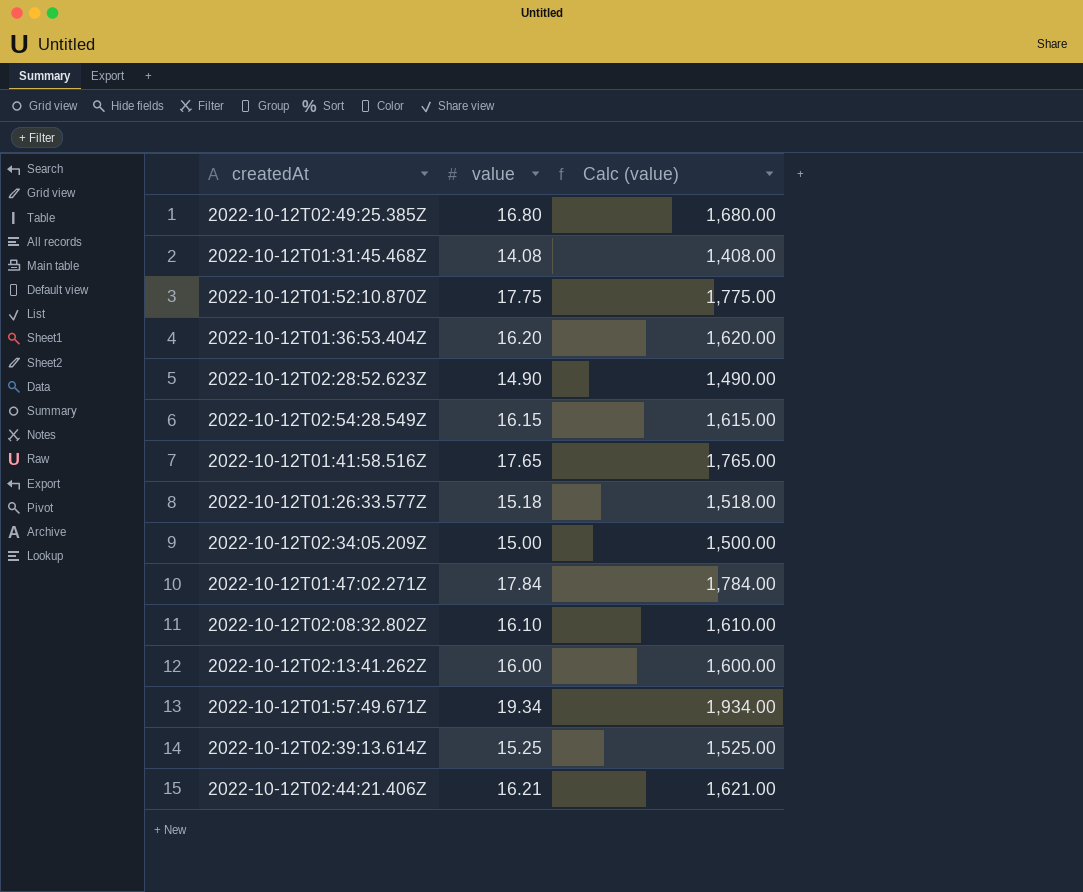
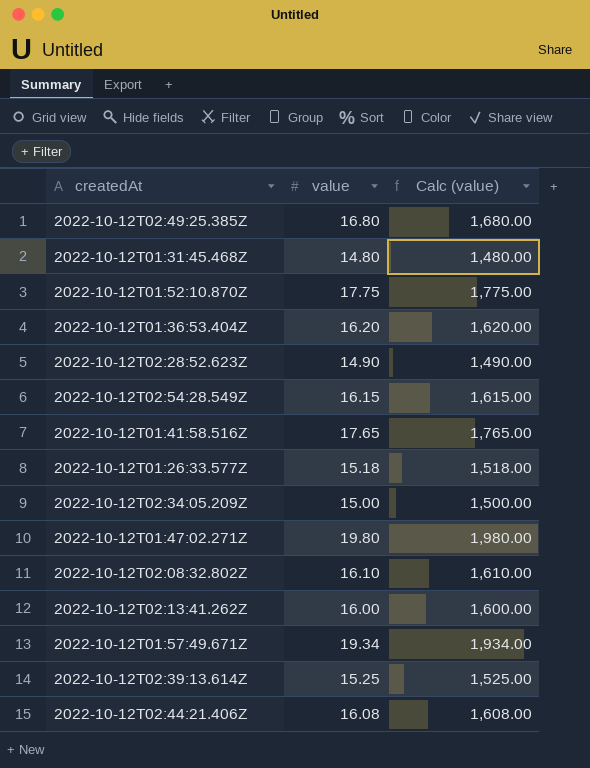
2022-10-12T01:31:45.468Z | value: 14.08 -> 14.80
2022-10-12T01:31:45.468Z | Calc (value): 1,408.00 -> 1,480.00
2022-10-12T01:47:02.271Z | value: 17.84 -> 19.80
2022-10-12T01:47:02.271Z | Calc (value): 1,784.00 -> 1,980.00
2022-10-12T02:44:21.406Z | value: 16.21 -> 16.08
2022-10-12T02:44:21.406Z | Calc (value): 1,621.00 -> 1,608.00

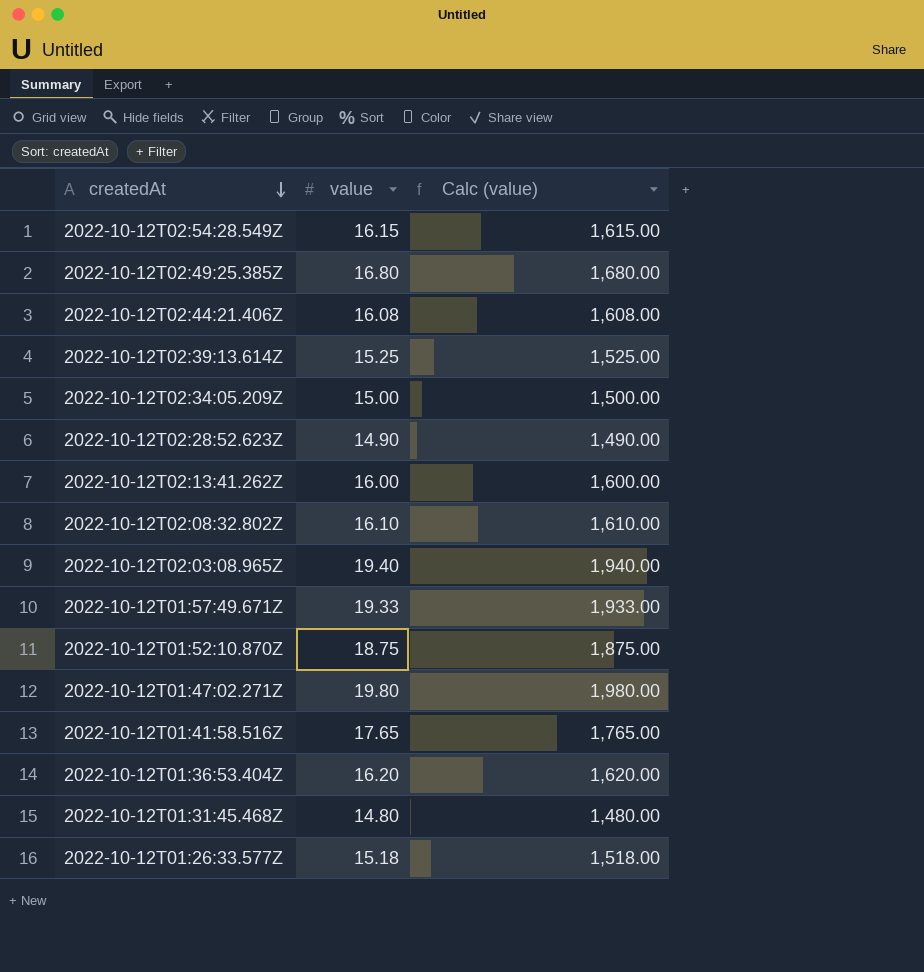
row order: none -> createdAt descending
row 2022-10-12T02:03:08.965Z: none -> 19.40 | 1,940.00
2022-10-12T01:57:49.671Z | value: 19.34 -> 19.33
2022-10-12T01:57:49.671Z | Calc (value): 1,934.00 -> 1,933.00
2022-10-12T01:52:10.870Z | value: 17.75 -> 18.75
2022-10-12T01:52:10.870Z | Calc (value): 1,775.00 -> 1,875.00

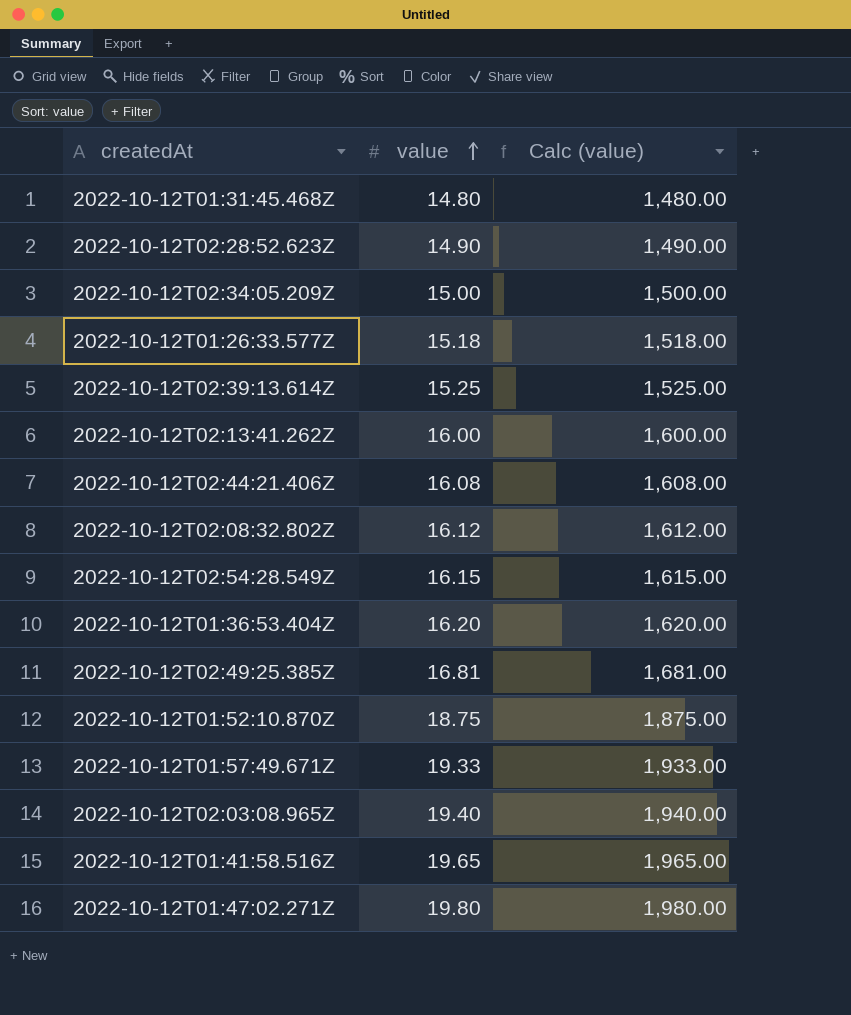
row order: createdAt descending -> value ascending
2022-10-12T02:08:32.802Z | value: 16.10 -> 16.12
2022-10-12T02:08:32.802Z | Calc (value): 1,610.00 -> 1,612.00
2022-10-12T02:49:25.385Z | value: 16.80 -> 16.81
2022-10-12T02:49:25.385Z | Calc (value): 1,680.00 -> 1,681.00
2022-10-12T01:41:58.516Z | value: 17.65 -> 19.65
2022-10-12T01:41:58.516Z | Calc (value): 1,765.00 -> 1,965.00

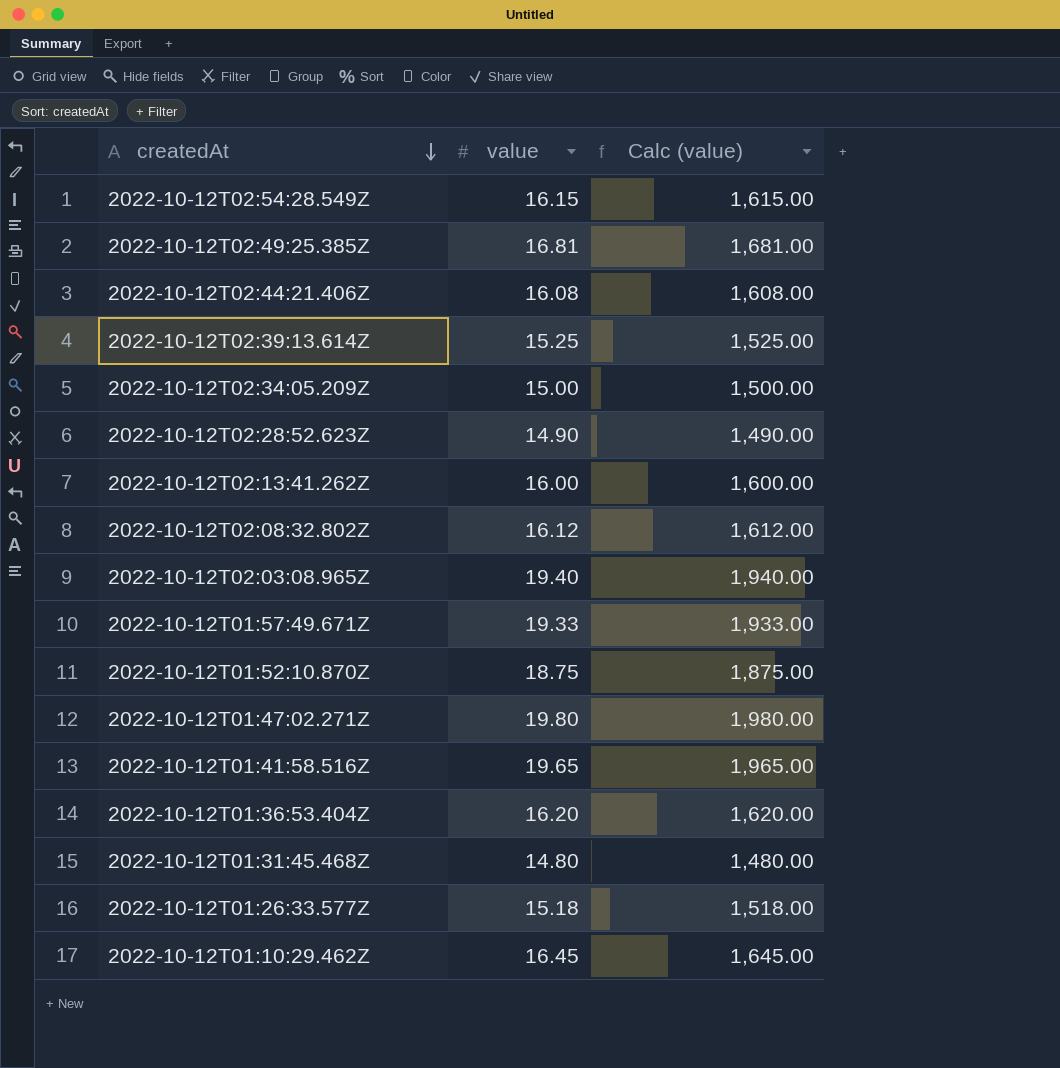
row order: value ascending -> createdAt descending
row 2022-10-12T01:10:29.462Z: none -> 16.45 | 1,645.00

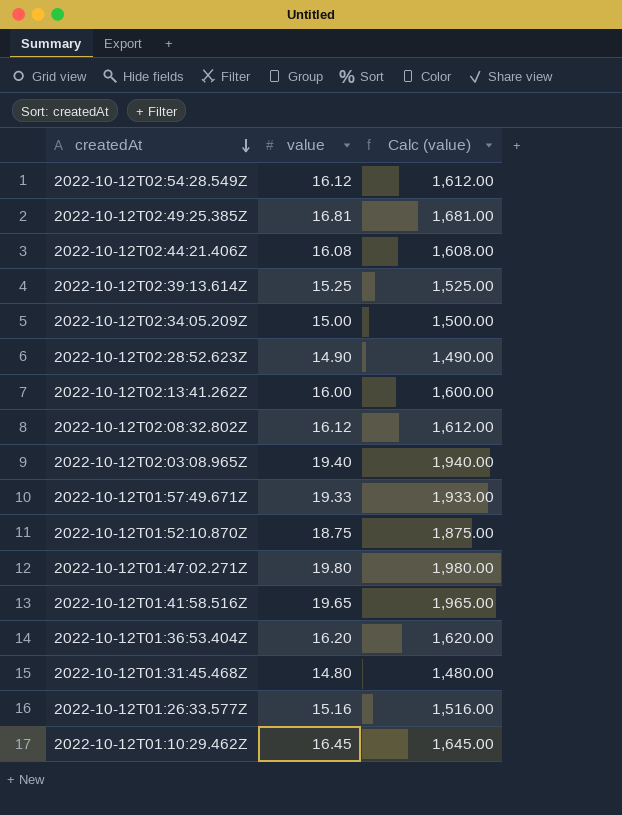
2022-10-12T02:54:28.549Z | value: 16.15 -> 16.12
2022-10-12T02:54:28.549Z | Calc (value): 1,615.00 -> 1,612.00
2022-10-12T01:26:33.577Z | value: 15.18 -> 15.16
2022-10-12T01:26:33.577Z | Calc (value): 1,518.00 -> 1,516.00

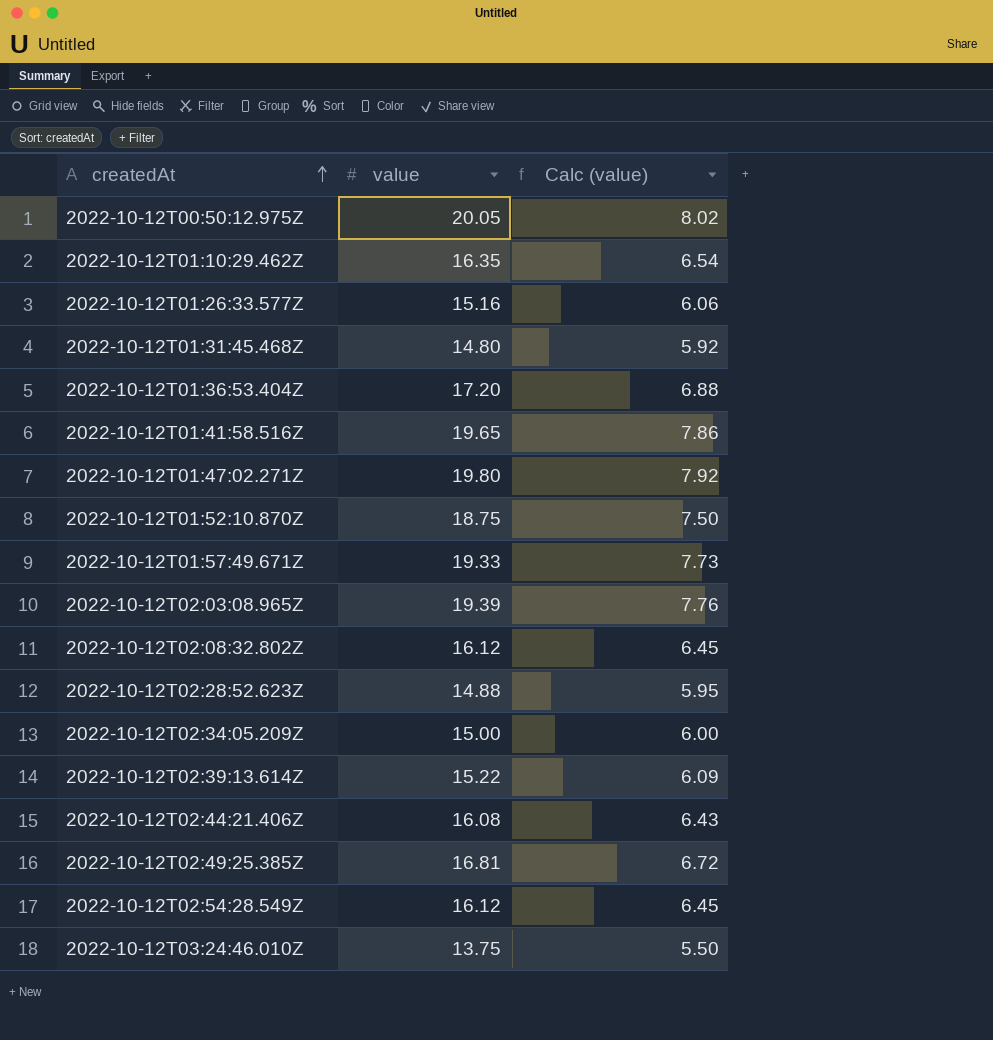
row order: createdAt descending -> createdAt ascending
column Calc (value) | formula: [value] * 100 -> [value] * 0.4
row 2022-10-12T02:13:41.262Z: 16.00 | 1,600.00 -> none
row 2022-10-12T00:50:12.975Z: none -> 20.05 | 8.02
2022-10-12T01:10:29.462Z | value: 16.45 -> 16.35
2022-10-12T01:36:53.404Z | value: 16.20 -> 17.20
2022-10-12T02:03:08.965Z | value: 19.40 -> 19.39
2022-10-12T02:28:52.623Z | value: 14.90 -> 14.88
2022-10-12T02:39:13.614Z | value: 15.25 -> 15.22
row 2022-10-12T03:24:46.010Z: none -> 13.75 | 5.50

